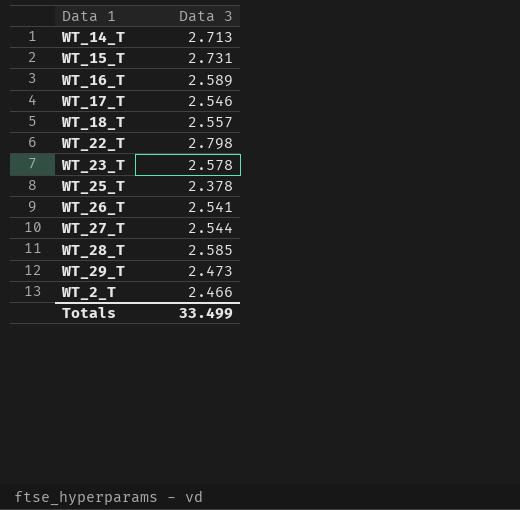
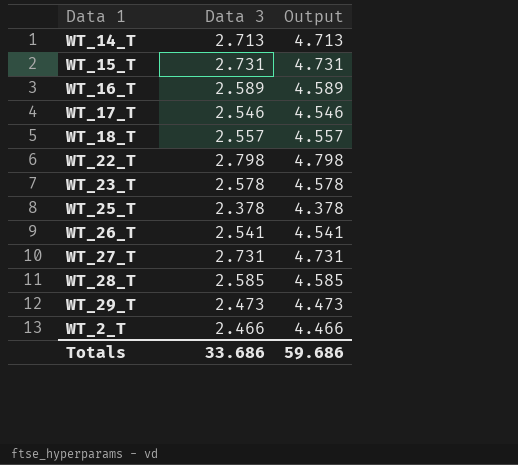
column Output | formula: none -> [Data 3] + 2
WT_27_T | Data 3: 2.544 -> 2.731
Totals | Data 3: 33.499 -> 33.686

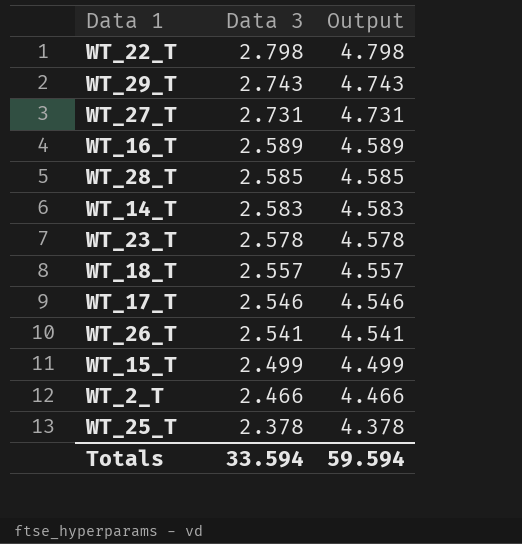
row order: none -> Data 3 descending
WT_29_T | Data 3: 2.473 -> 2.743
WT_29_T | Output: 4.473 -> 4.743
WT_14_T | Data 3: 2.713 -> 2.583
WT_14_T | Output: 4.713 -> 4.583
WT_15_T | Data 3: 2.731 -> 2.499
WT_15_T | Output: 4.731 -> 4.499
Totals | Data 3: 33.686 -> 33.594
Totals | Output: 59.686 -> 59.594

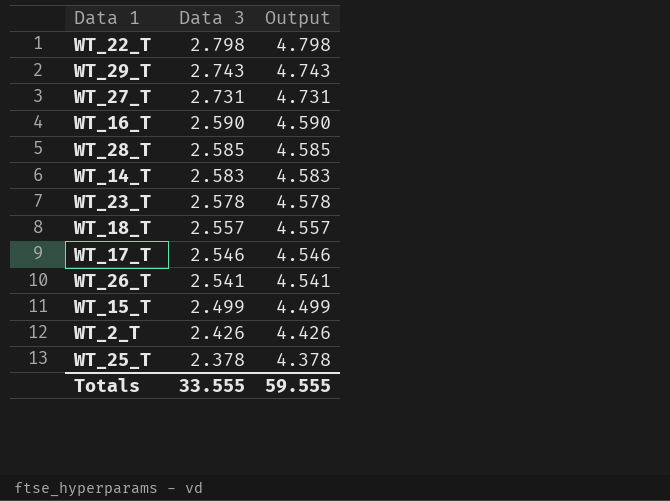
WT_16_T | Data 3: 2.589 -> 2.590
WT_16_T | Output: 4.589 -> 4.590
WT_2_T | Data 3: 2.466 -> 2.426
WT_2_T | Output: 4.466 -> 4.426
Totals | Data 3: 33.594 -> 33.555
Totals | Output: 59.594 -> 59.555

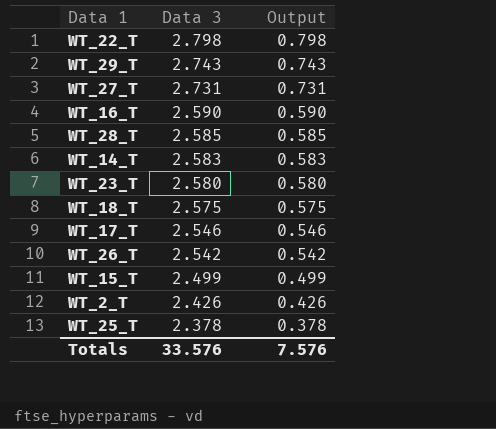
column Output | formula: [Data 3] + 2 -> [Data 3] - 2
WT_23_T | Data 3: 2.578 -> 2.580
WT_18_T | Data 3: 2.557 -> 2.575
WT_26_T | Data 3: 2.541 -> 2.542
Totals | Data 3: 33.555 -> 33.576
Totals | Output: 59.555 -> 7.576

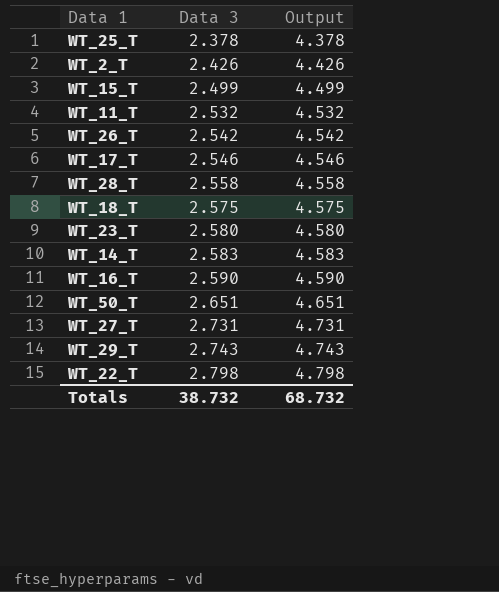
row order: Data 3 descending -> Data 3 ascending
column Output | formula: [Data 3] - 2 -> [Data 3] + 2
row WT_11_T: none -> 2.532 | 4.532
WT_28_T | Data 3: 2.585 -> 2.558
row WT_50_T: none -> 2.651 | 4.651
Totals | Data 3: 33.576 -> 38.732
Totals | Output: 7.576 -> 68.732

